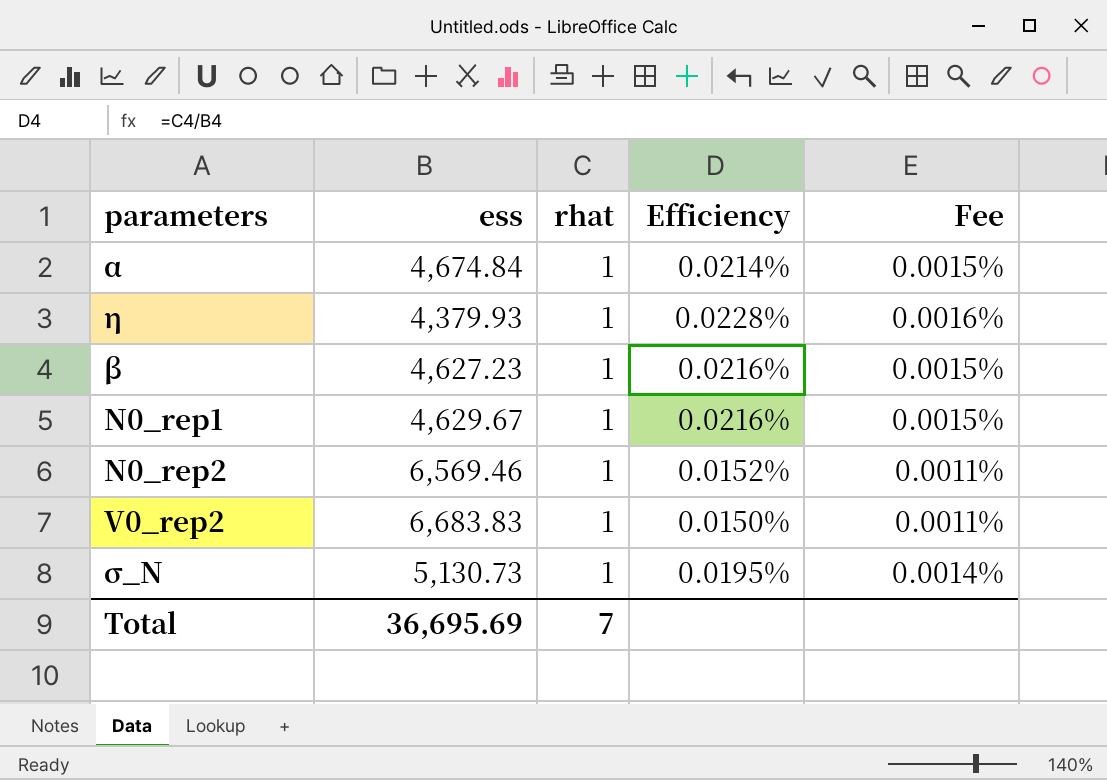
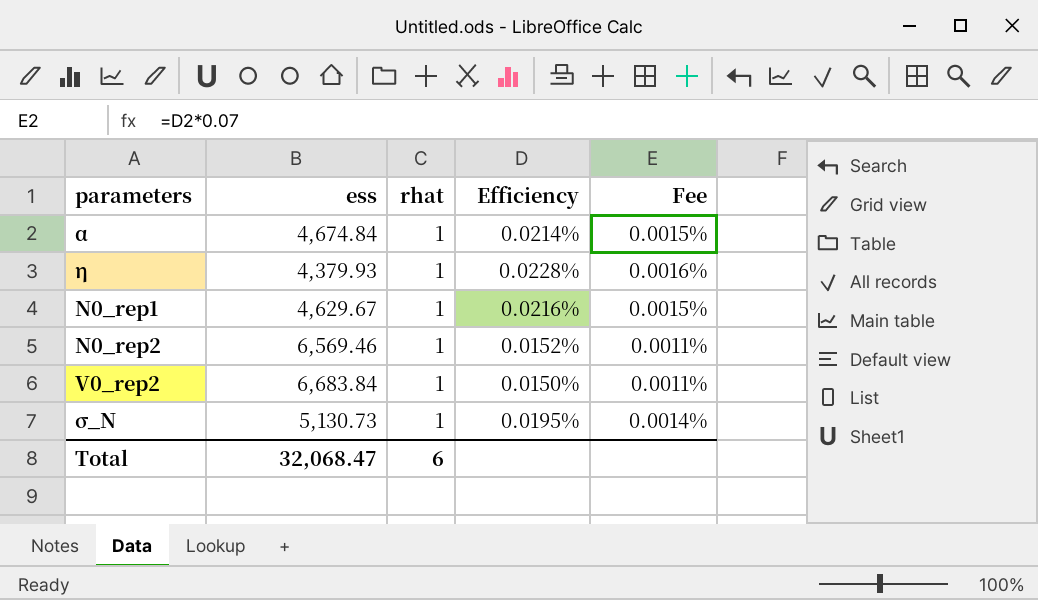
row β: 4,627.23 | 1 | 0.0216% | 0.0015% -> none
V0_rep2 | ess: 6,683.83 -> 6,683.84
Total | ess: 36,695.69 -> 32,068.47
Total | rhat: 7 -> 6

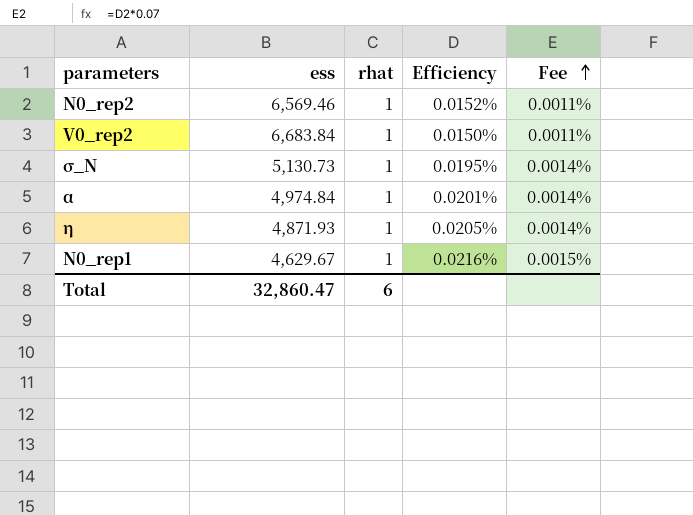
row order: none -> Fee ascending
α | ess: 4,674.84 -> 4,974.84
α | Efficiency: 0.0214% -> 0.0201%
α | Fee: 0.0015% -> 0.0014%
η | ess: 4,379.93 -> 4,871.93
η | Efficiency: 0.0228% -> 0.0205%
η | Fee: 0.0016% -> 0.0014%
Total | ess: 32,068.47 -> 32,860.47

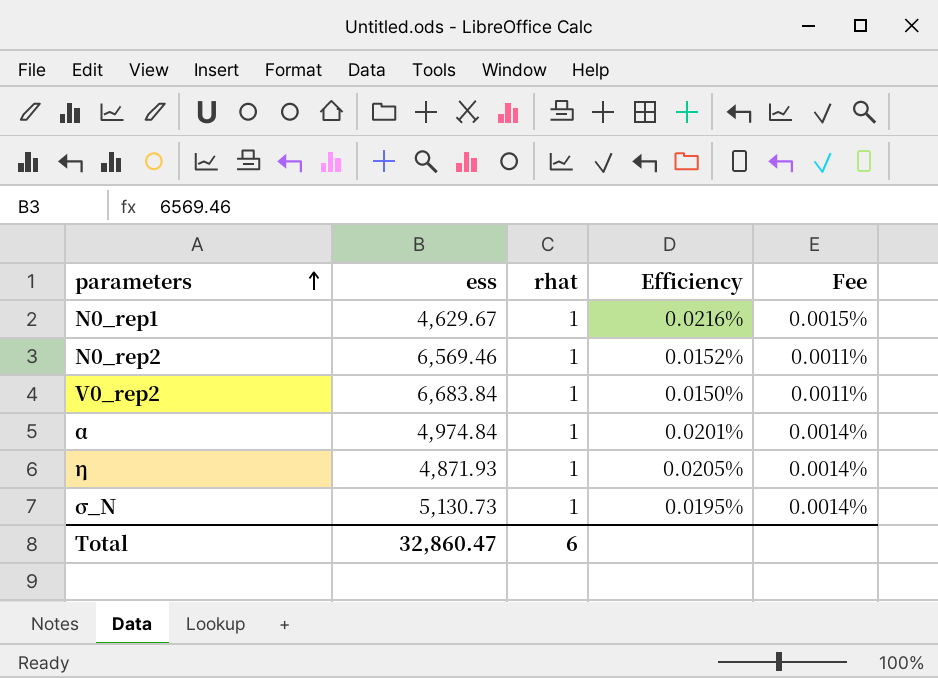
row order: Fee ascending -> parameters ascending

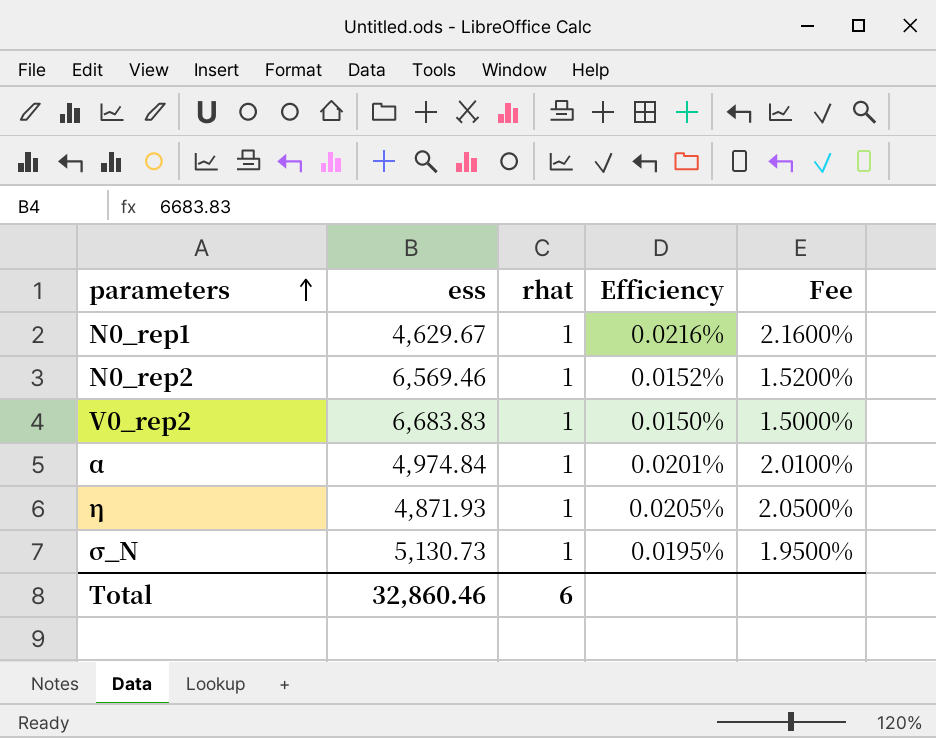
column Fee | formula: [Efficiency] * 0.07 -> [Efficiency] * 100
V0_rep2 | ess: 6,683.84 -> 6,683.83
Total | ess: 32,860.47 -> 32,860.46

